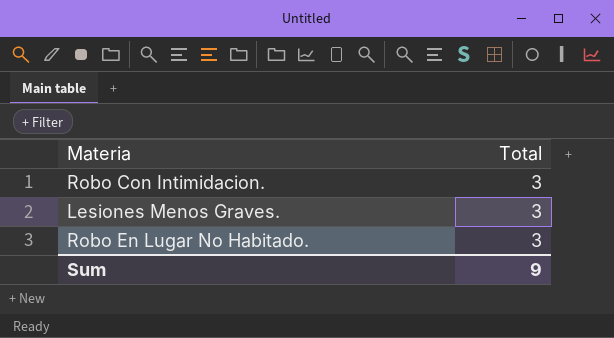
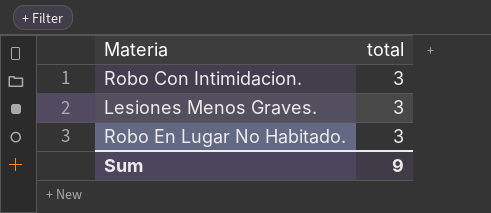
column name: Total -> total

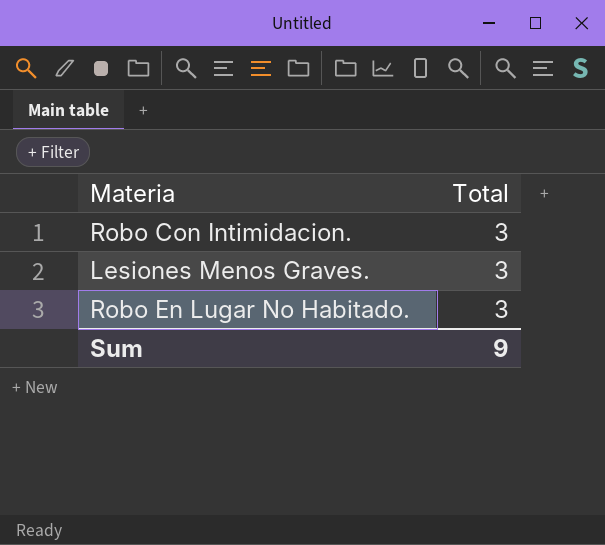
column name: total -> Total

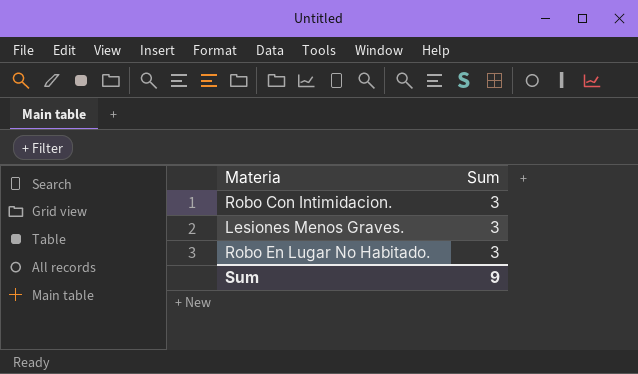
column name: Total -> Sum

